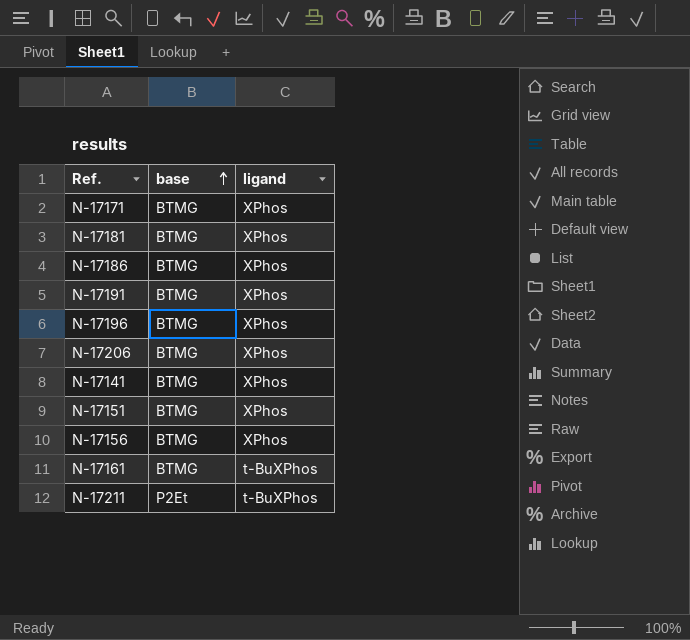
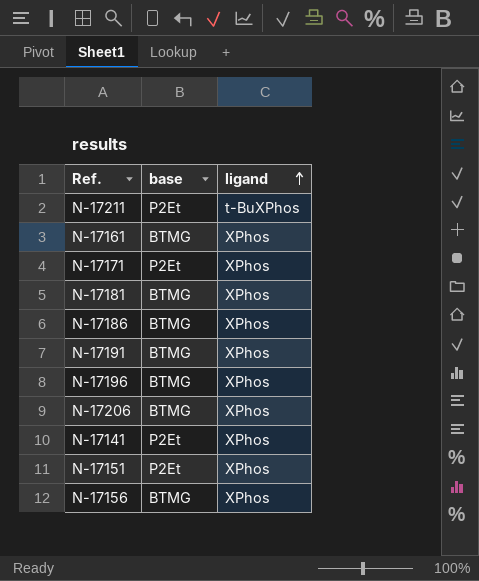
row order: base ascending -> ligand ascending
N-17161 | ligand: t-BuXPhos -> XPhos
N-17171 | base: BTMG -> P2Et
N-17141 | base: BTMG -> P2Et
N-17151 | base: BTMG -> P2Et

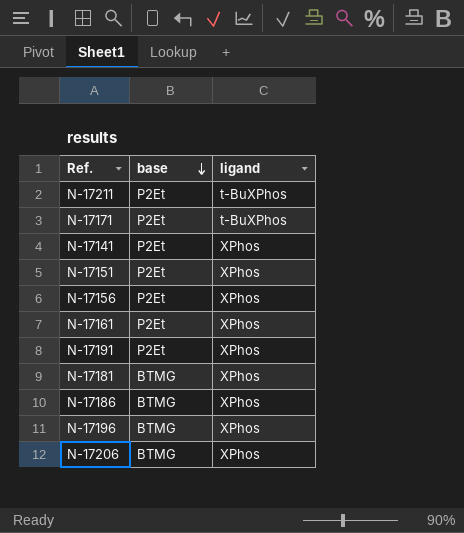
row order: ligand ascending -> base descending
N-17171 | ligand: XPhos -> t-BuXPhos
N-17156 | base: BTMG -> P2Et
N-17161 | base: BTMG -> P2Et
N-17191 | base: BTMG -> P2Et

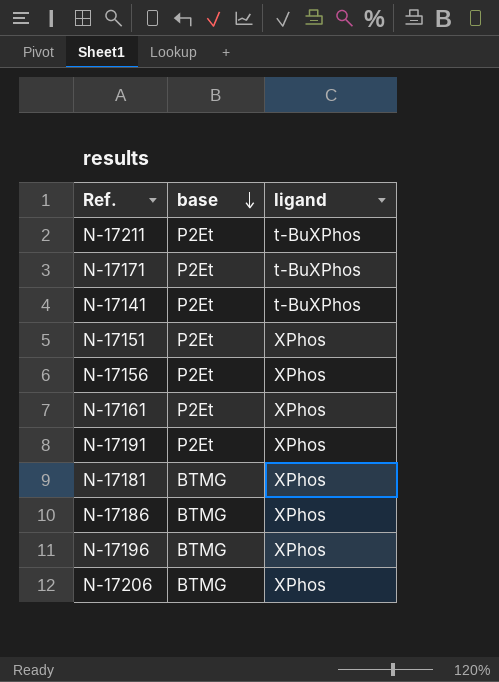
N-17141 | ligand: XPhos -> t-BuXPhos

